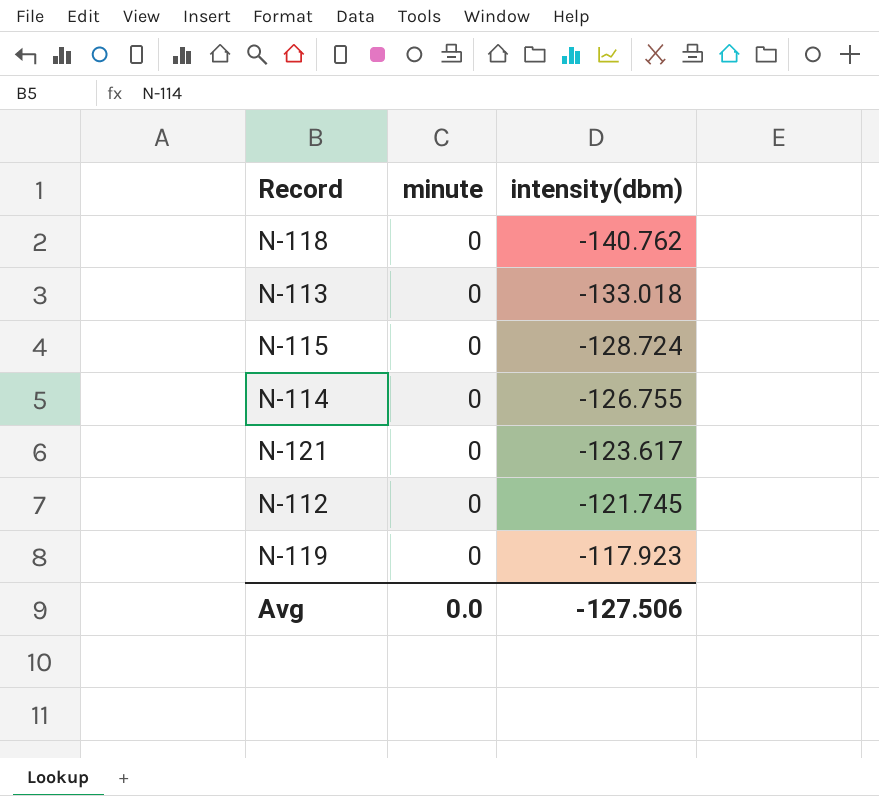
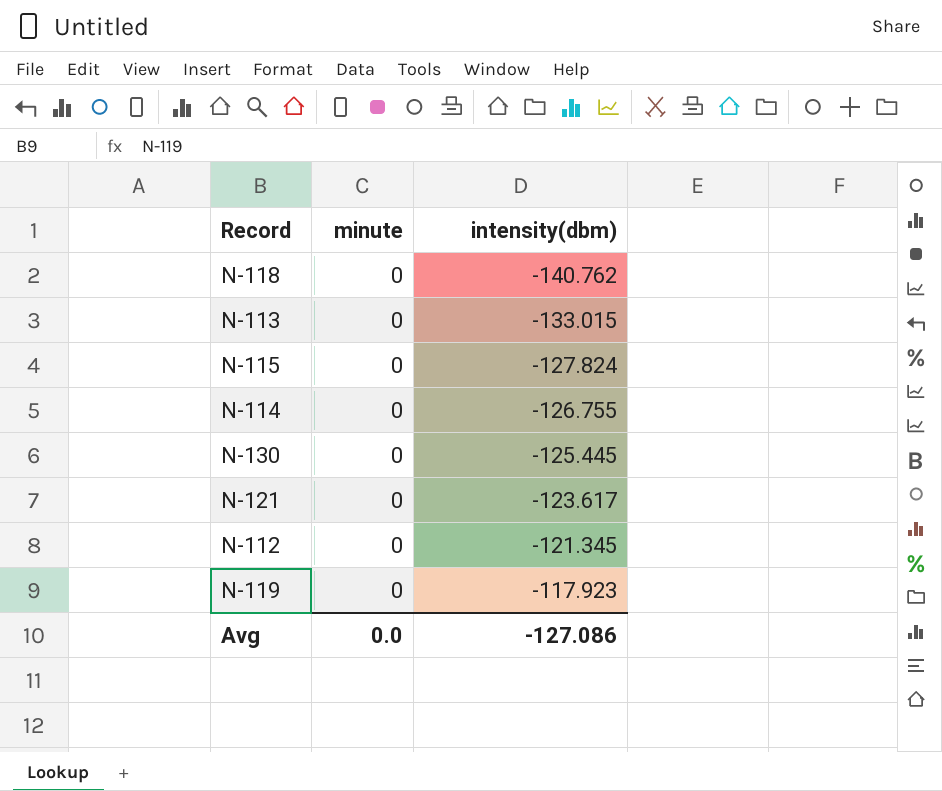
N-113 | intensity(dbm): -133.018 -> -133.015
N-115 | intensity(dbm): -128.724 -> -127.824
row N-130: none -> 0 | -125.445
N-112 | intensity(dbm): -121.745 -> -121.345
Avg | intensity(dbm): -127.506 -> -127.086

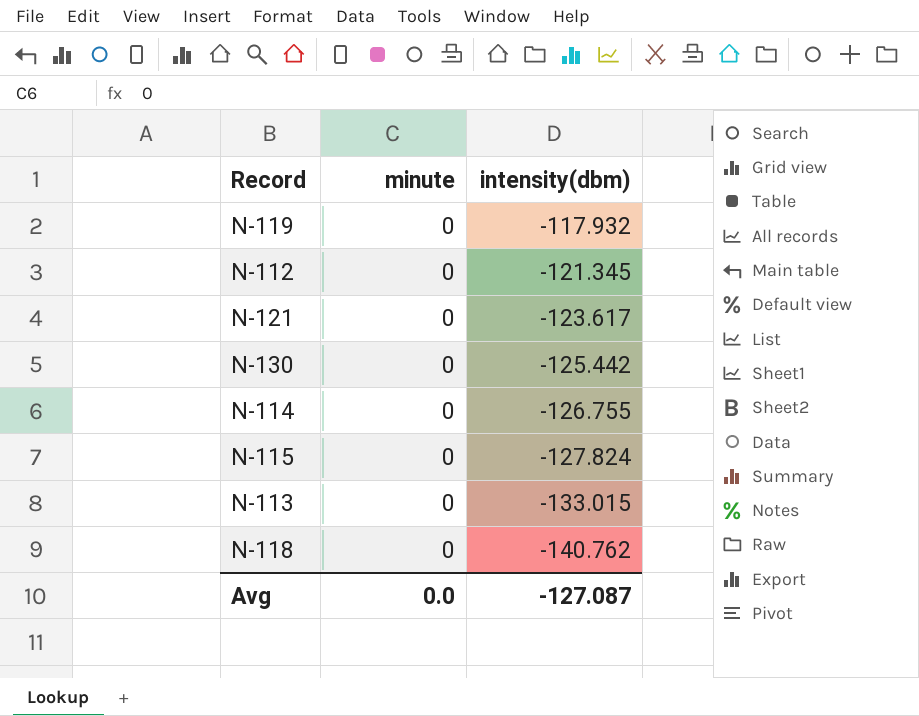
row order: intensity(dbm) ascending -> intensity(dbm) descending
N-119 | intensity(dbm): -117.923 -> -117.932
N-130 | intensity(dbm): -125.445 -> -125.442
Avg | intensity(dbm): -127.086 -> -127.087

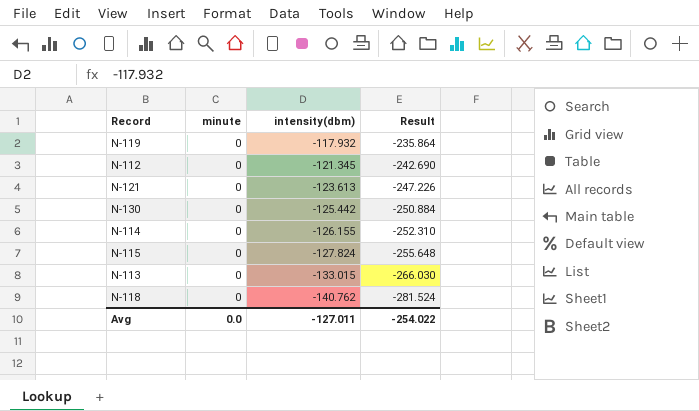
column Result | formula: none -> [intensity(dbm)] * 2
N-121 | intensity(dbm): -123.617 -> -123.613
N-114 | intensity(dbm): -126.755 -> -126.155
Avg | intensity(dbm): -127.087 -> -127.011

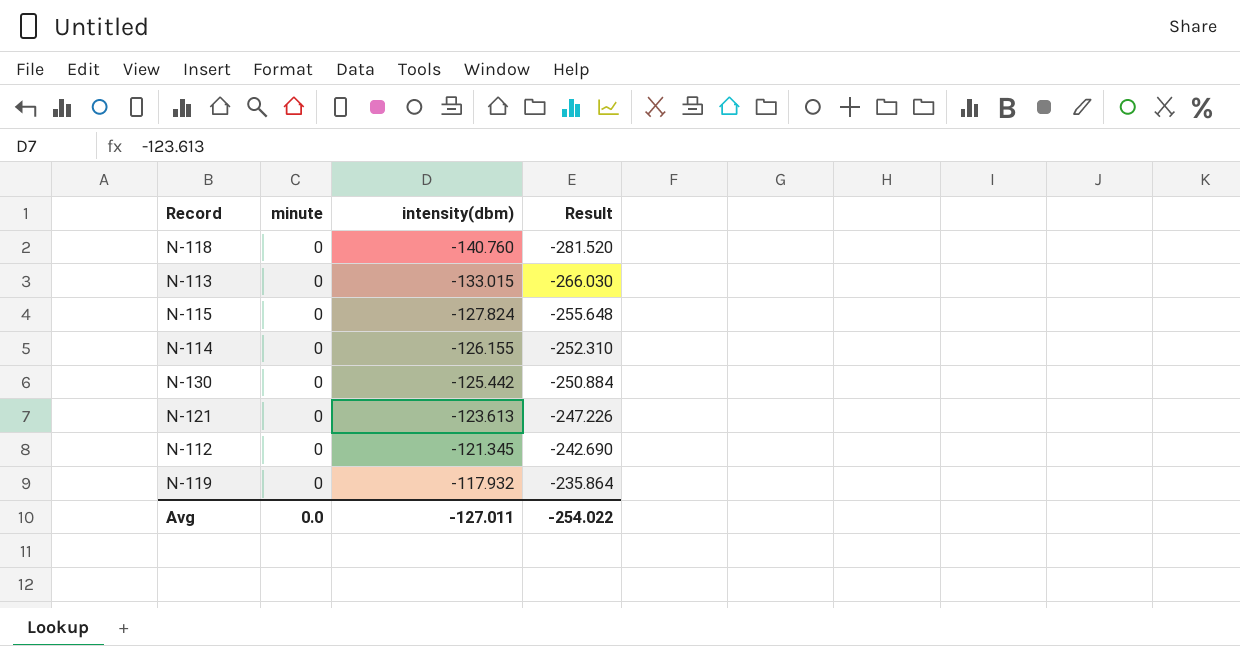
row order: intensity(dbm) descending -> intensity(dbm) ascending
N-118 | intensity(dbm): -140.762 -> -140.760
N-118 | Result: -281.524 -> -281.520

